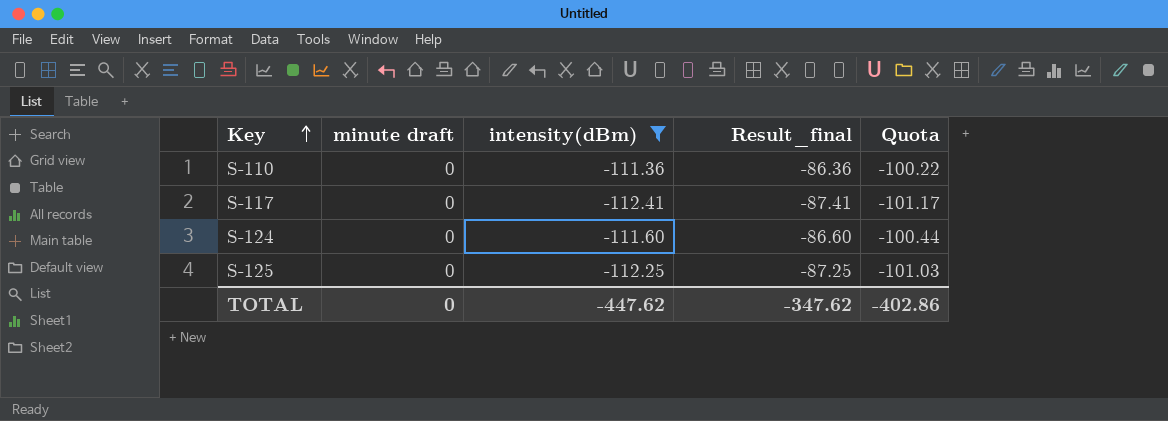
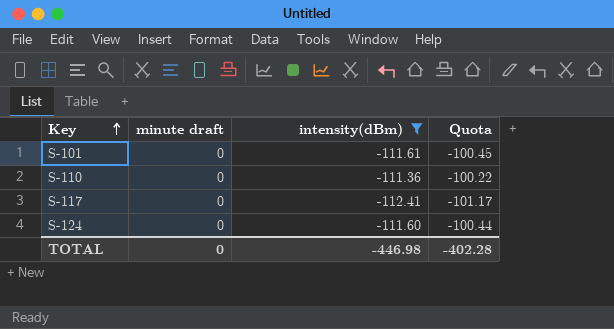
column Result_final | formula: [intensity(dBm)] + 25 -> none
row S-125: 0 | -112.25 | -87.25 | -101.03 -> none
row S-101: none -> 0 | -111.61 | -100.45
TOTAL | intensity(dBm): -447.62 -> -446.98
TOTAL | Quota: -402.86 -> -402.28

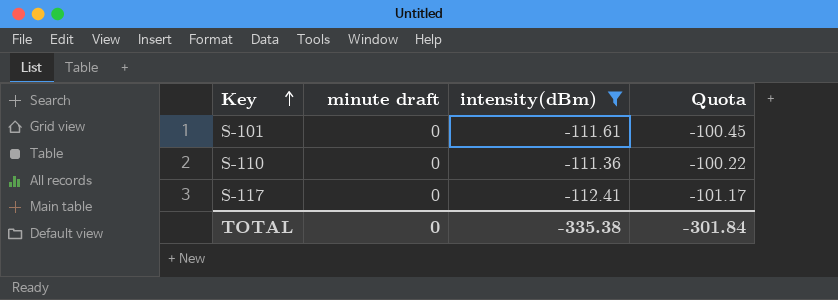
row S-124: 0 | -111.60 | -100.44 -> none
TOTAL | intensity(dBm): -446.98 -> -335.38
TOTAL | Quota: -402.28 -> -301.84

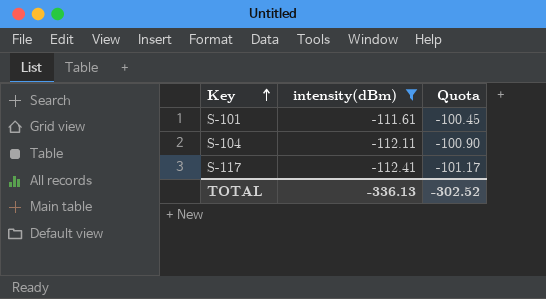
column minute draft | position: 2 -> none
row S-110: 0 | -111.36 | -100.22 -> none
row S-104: none -> -112.11 | -100.90
TOTAL | intensity(dBm): -335.38 -> -336.13
TOTAL | Quota: -301.84 -> -302.52

